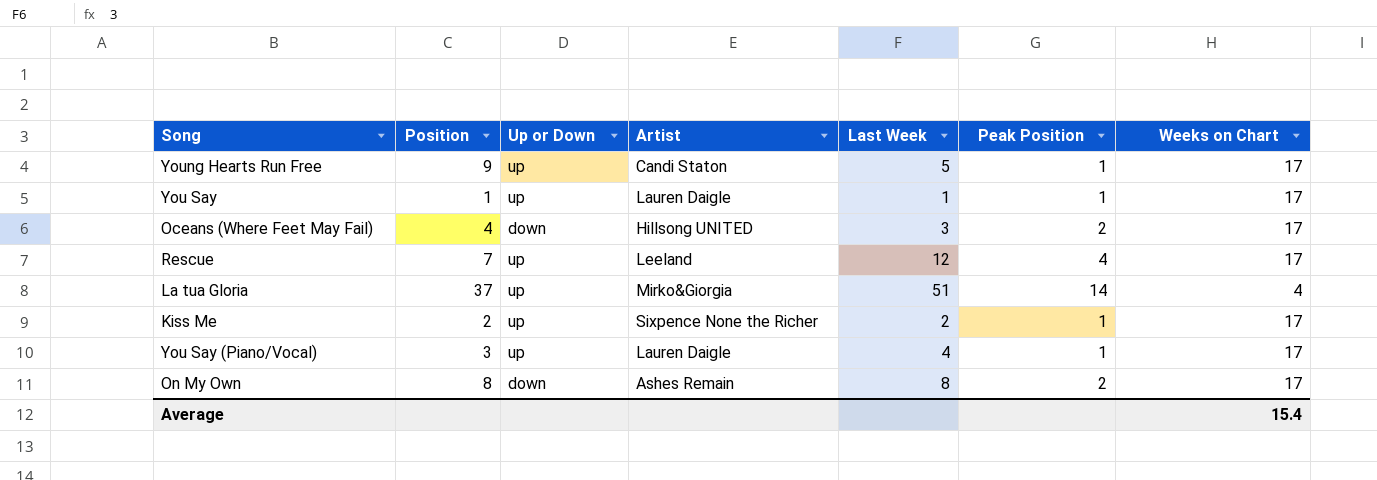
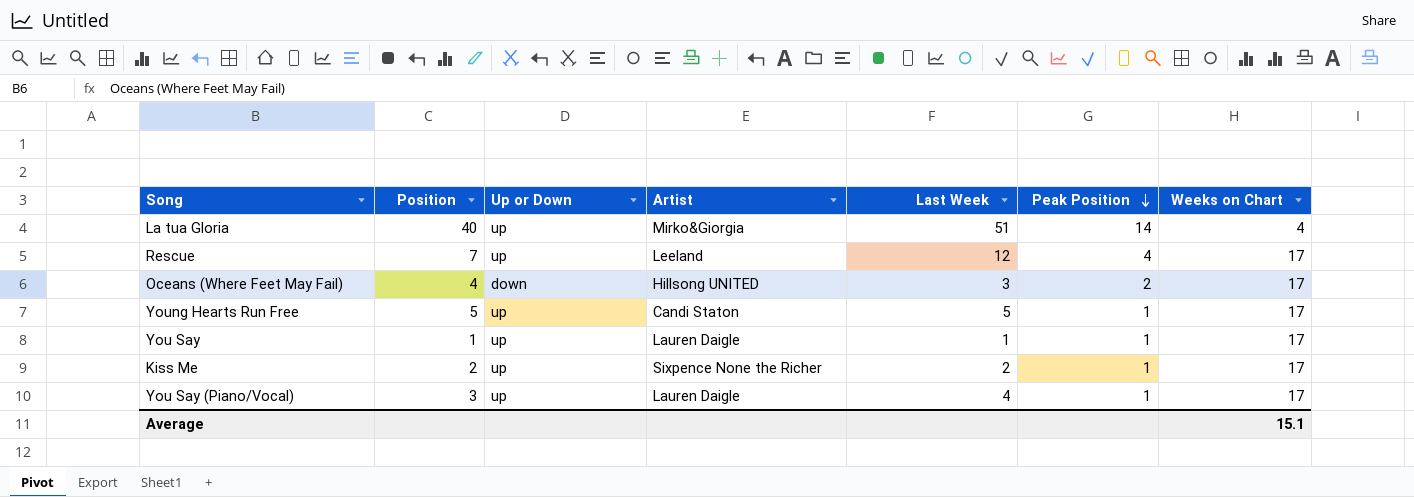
row order: none -> Peak Position descending
row On My Own: 8 | down | Ashes Remain | 8 | 2 | 17 -> none
La tua Gloria | Position: 37 -> 40
Young Hearts Run Free | Position: 9 -> 5
Average | Weeks on Chart: 15.4 -> 15.1

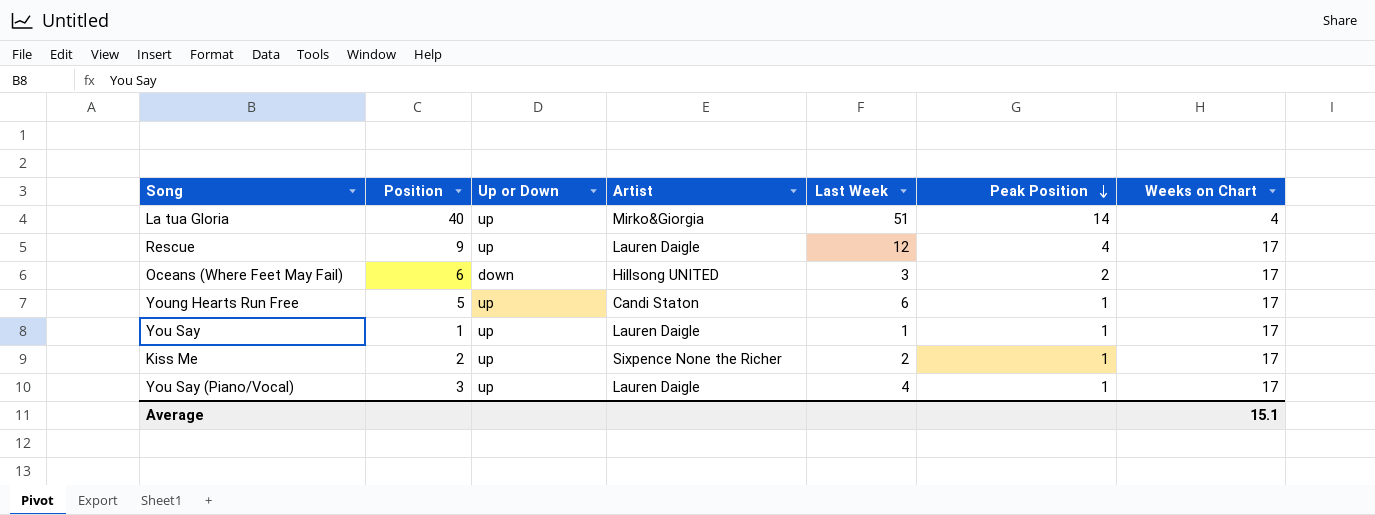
Rescue | Position: 7 -> 9
Rescue | Artist: Leeland -> Lauren Daigle
Oceans (Where Feet May Fail) | Position: 4 -> 6
Young Hearts Run Free | Last Week: 5 -> 6

